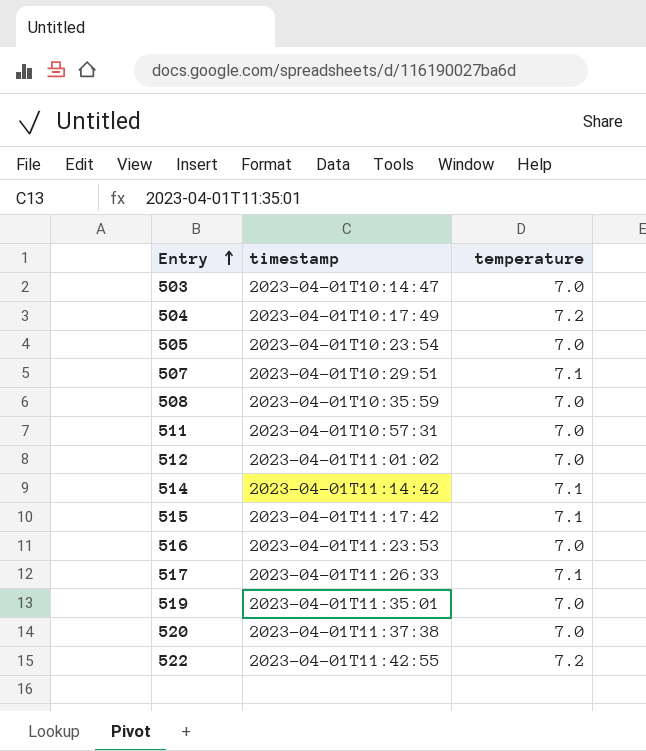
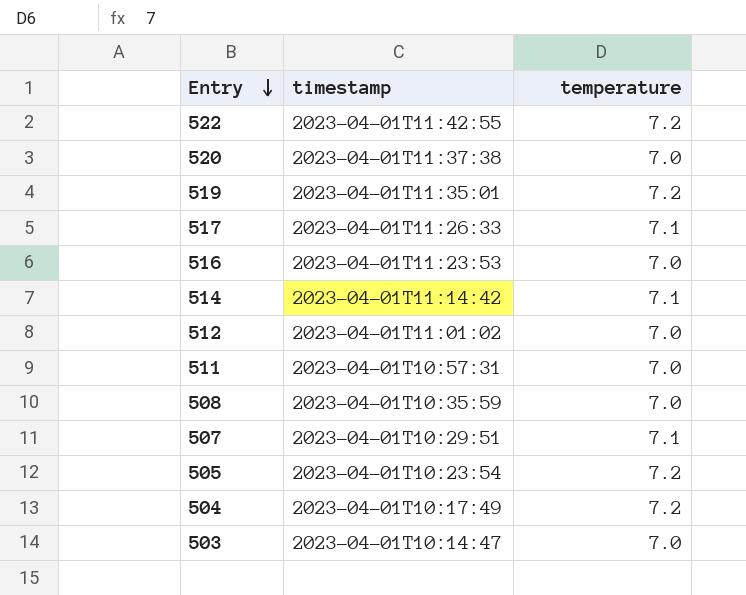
row order: Entry ascending -> Entry descending
row 515: 2023-04-01T11:17:42 | 7.1 -> none
519 | temperature: 7.0 -> 7.2
505 | temperature: 7.0 -> 7.2

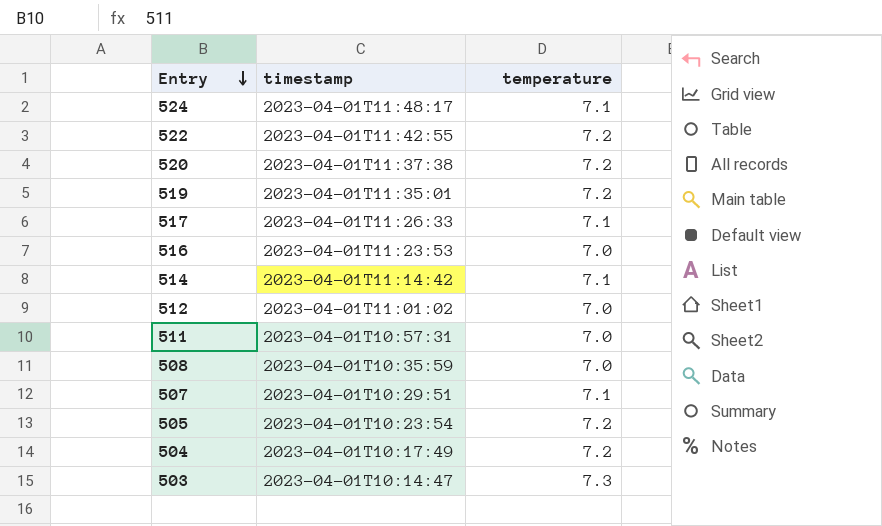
row 524: none -> 2023-04-01T11:48:17 | 7.1
520 | temperature: 7.0 -> 7.2
503 | temperature: 7.0 -> 7.3

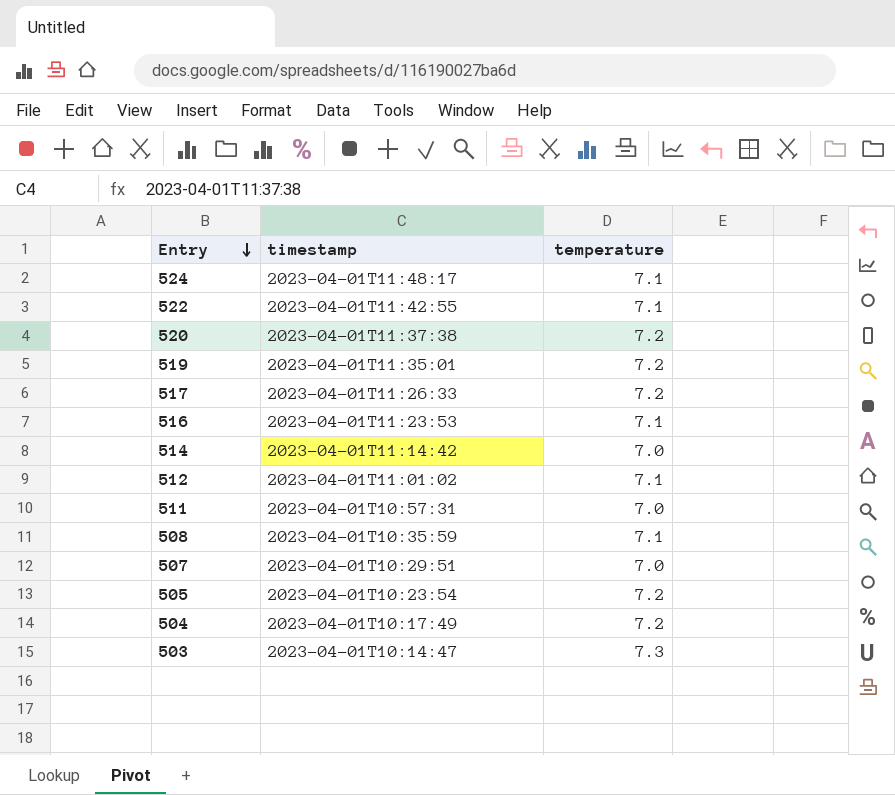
522 | temperature: 7.2 -> 7.1
517 | temperature: 7.1 -> 7.2
516 | temperature: 7.0 -> 7.1
514 | temperature: 7.1 -> 7.0
512 | temperature: 7.0 -> 7.1
508 | temperature: 7.0 -> 7.1
507 | temperature: 7.1 -> 7.0

